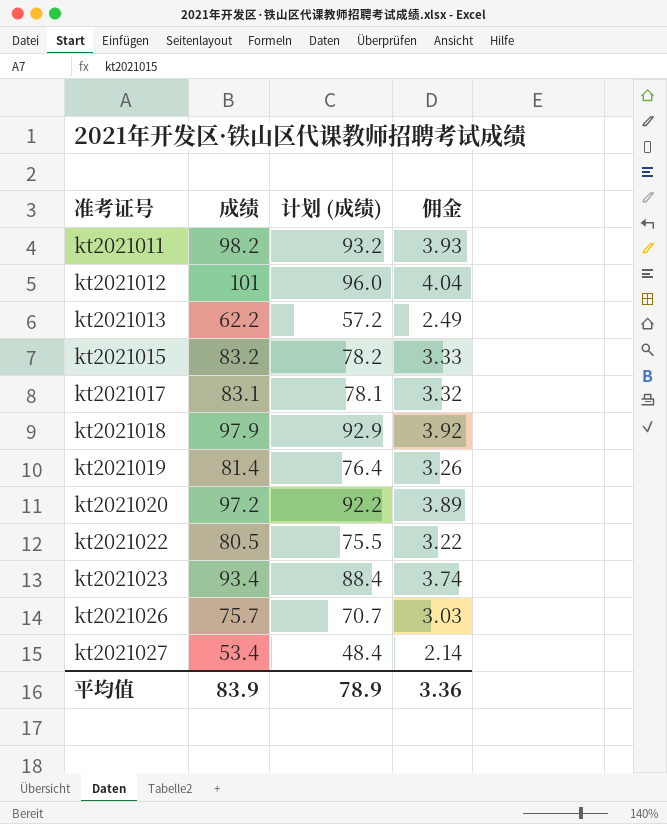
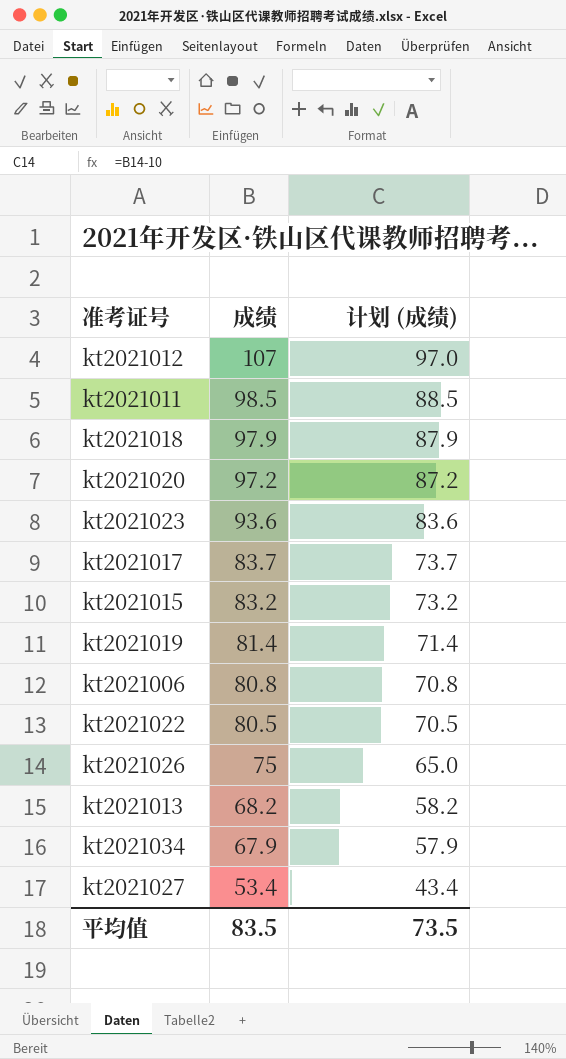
row order: 准考证号 ascending -> 成绩 descending
column 佣金 | formula: [成绩] * 0.04 -> none
column 计划 (成绩) | formula: [成绩] - 5 -> [成绩] - 10
kt2021012 | 成绩: 101 -> 107
kt2021011 | 成绩: 98.2 -> 98.5
kt2021023 | 成绩: 93.4 -> 93.6
kt2021017 | 成绩: 83.1 -> 83.7
row kt2021006: none -> 80.8 | 70.8
kt2021026 | 成绩: 75.7 -> 75
kt2021013 | 成绩: 62.2 -> 68.2
row kt2021034: none -> 67.9 | 57.9
平均值 | 成绩: 83.9 -> 83.5
平均值 | 计划 (成绩): 78.9 -> 73.5

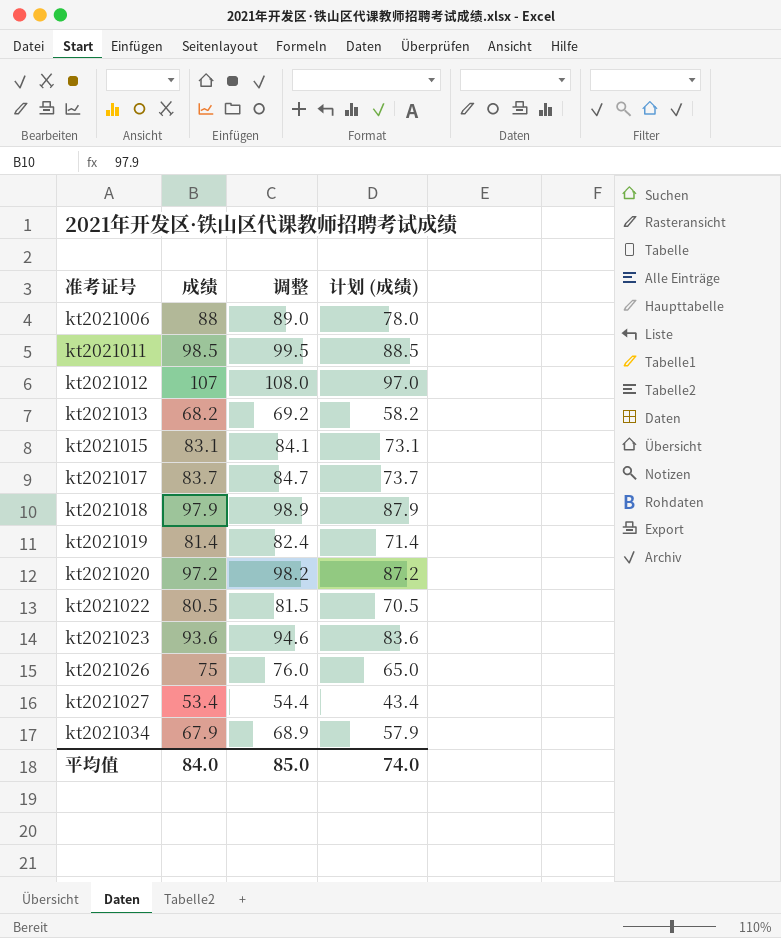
row order: 成绩 descending -> 准考证号 ascending
column 调整 | formula: none -> [成绩] + 1
kt2021006 | 成绩: 80.8 -> 88
kt2021006 | 计划 (成绩): 70.8 -> 78.0
kt2021015 | 成绩: 83.2 -> 83.1
kt2021015 | 计划 (成绩): 73.2 -> 73.1
平均值 | 成绩: 83.5 -> 84.0
平均值 | 计划 (成绩): 73.5 -> 74.0

